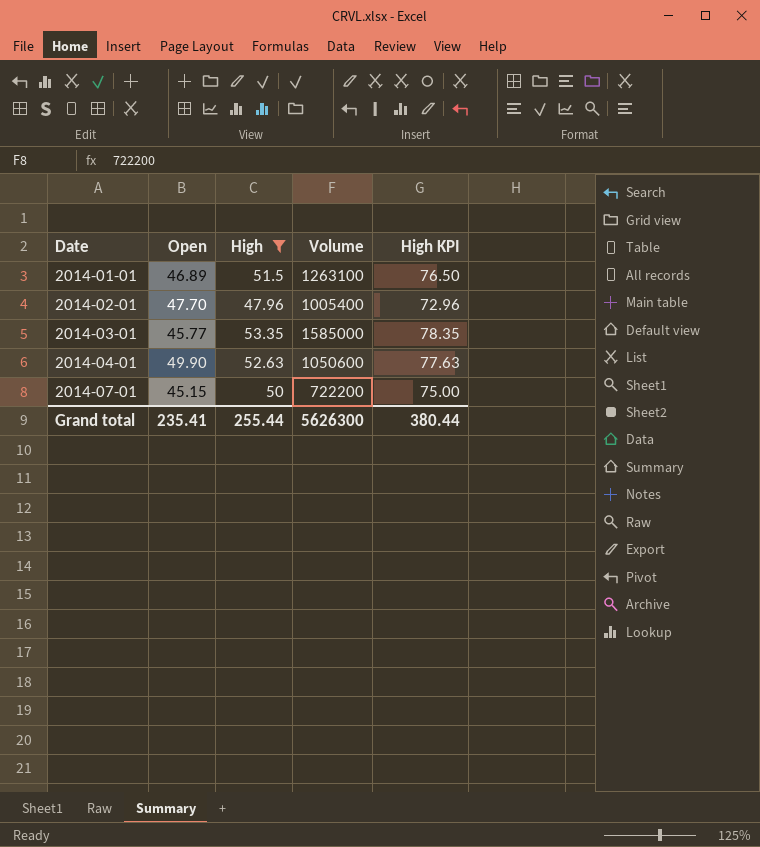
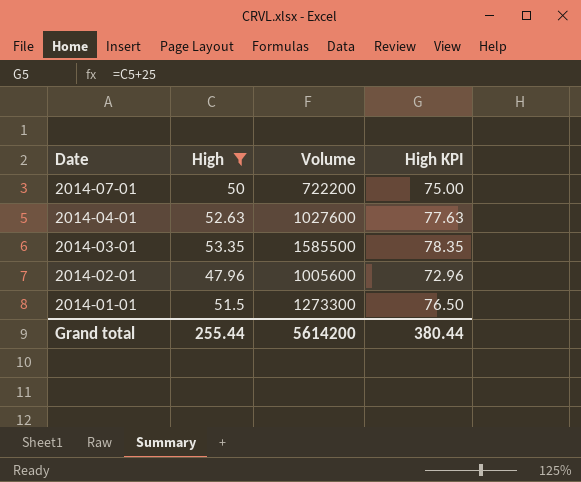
row order: Date ascending -> Date descending
column Open | position: 2 -> none
2014-04-01 | Volume: 1050600 -> 1027600
2014-03-01 | Volume: 1585000 -> 1585500
2014-02-01 | Volume: 1005400 -> 1005600
2014-01-01 | Volume: 1263100 -> 1273300
Grand total | Volume: 5626300 -> 5614200

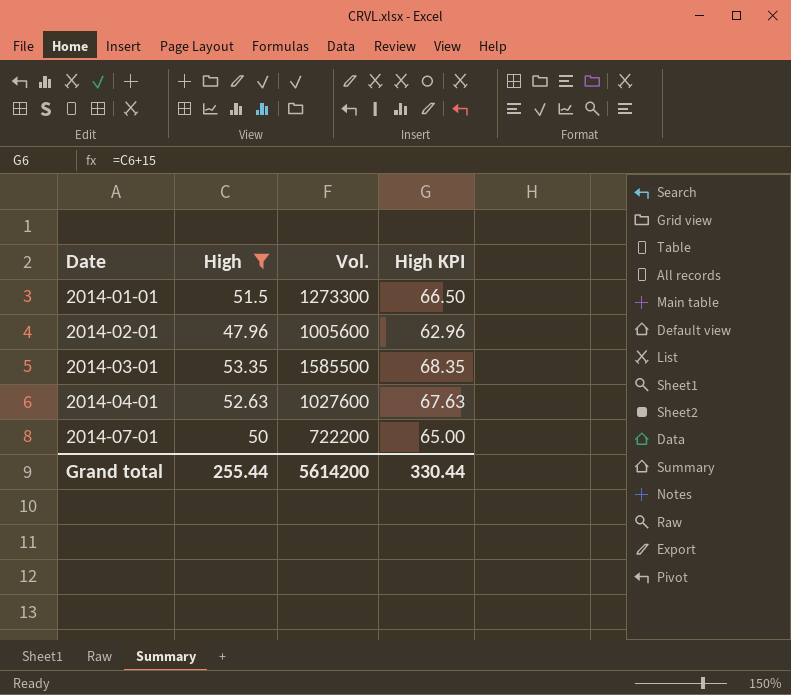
row order: Date descending -> Date ascending
column name: Volume -> Vol.
column High KPI | formula: [High] + 25 -> [High] + 15
Grand total | High KPI: 380.44 -> 330.44

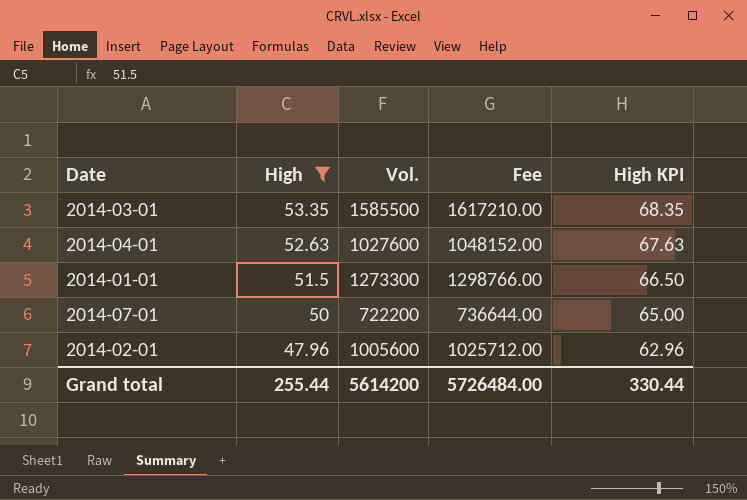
row order: Date ascending -> High descending
column Fee | formula: none -> [Vol.] * 1.02

